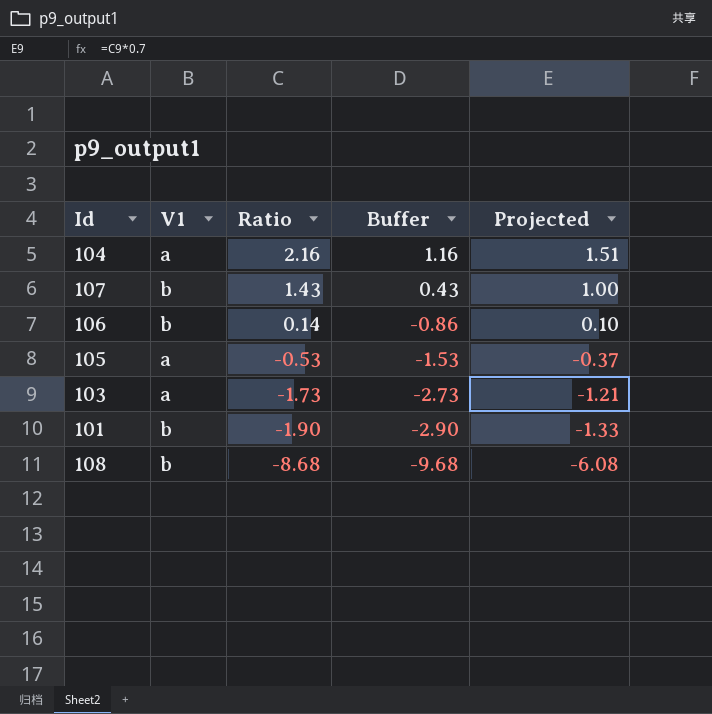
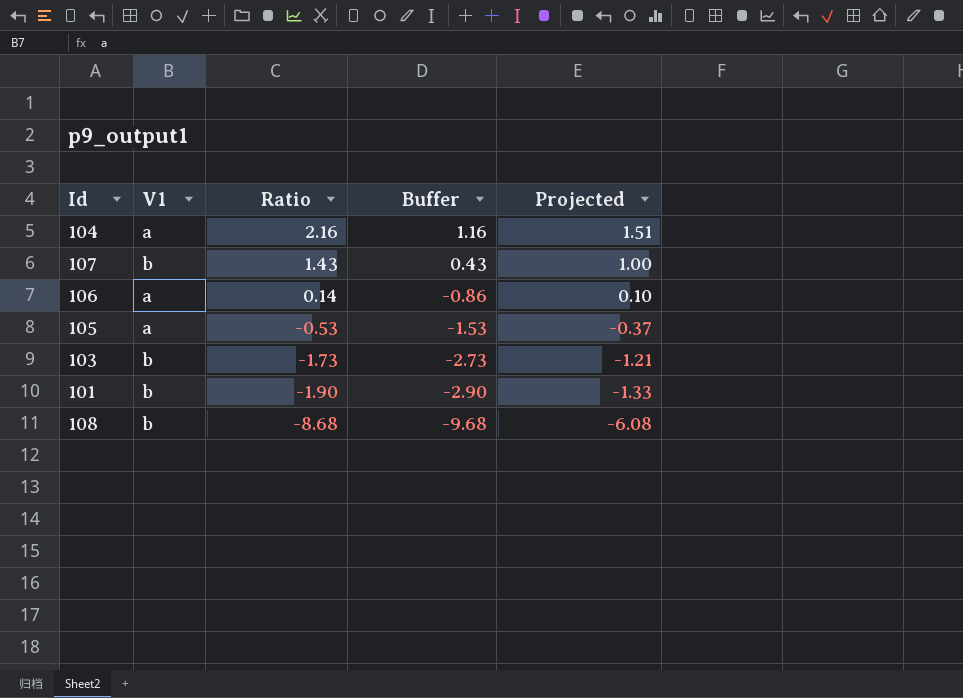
106 | V1: b -> a
103 | V1: a -> b

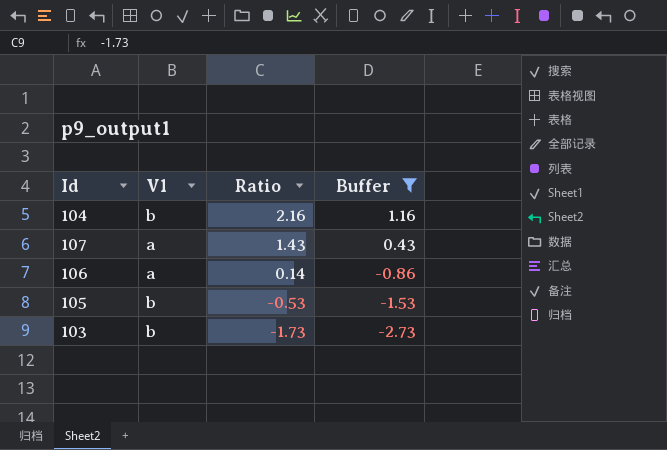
filter: none -> Buffer >= -2.73
column Projected | formula: [Ratio] * 0.7 -> none
104 | V1: a -> b
107 | V1: b -> a
105 | V1: a -> b

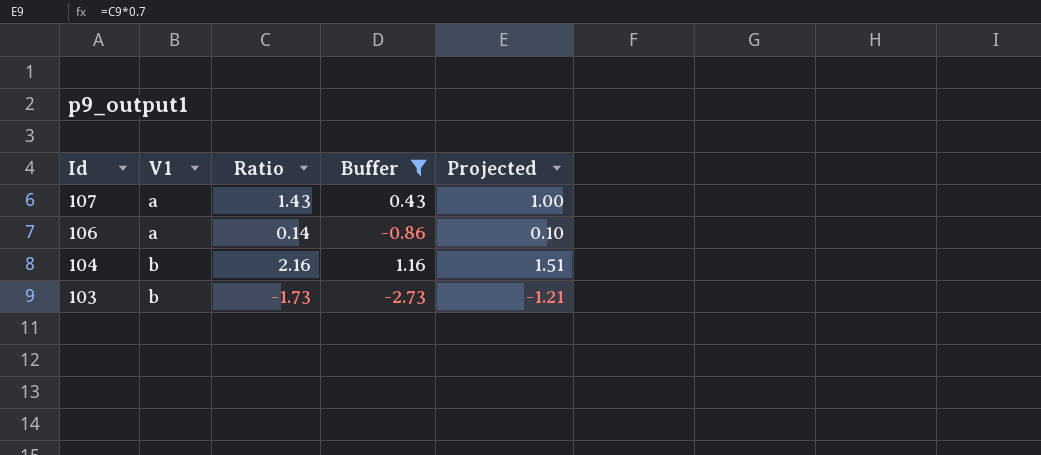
row order: Ratio descending -> Id descending
column Projected | formula: none -> [Ratio] * 0.7
row 105: b | -0.53 | -1.53 -> none

